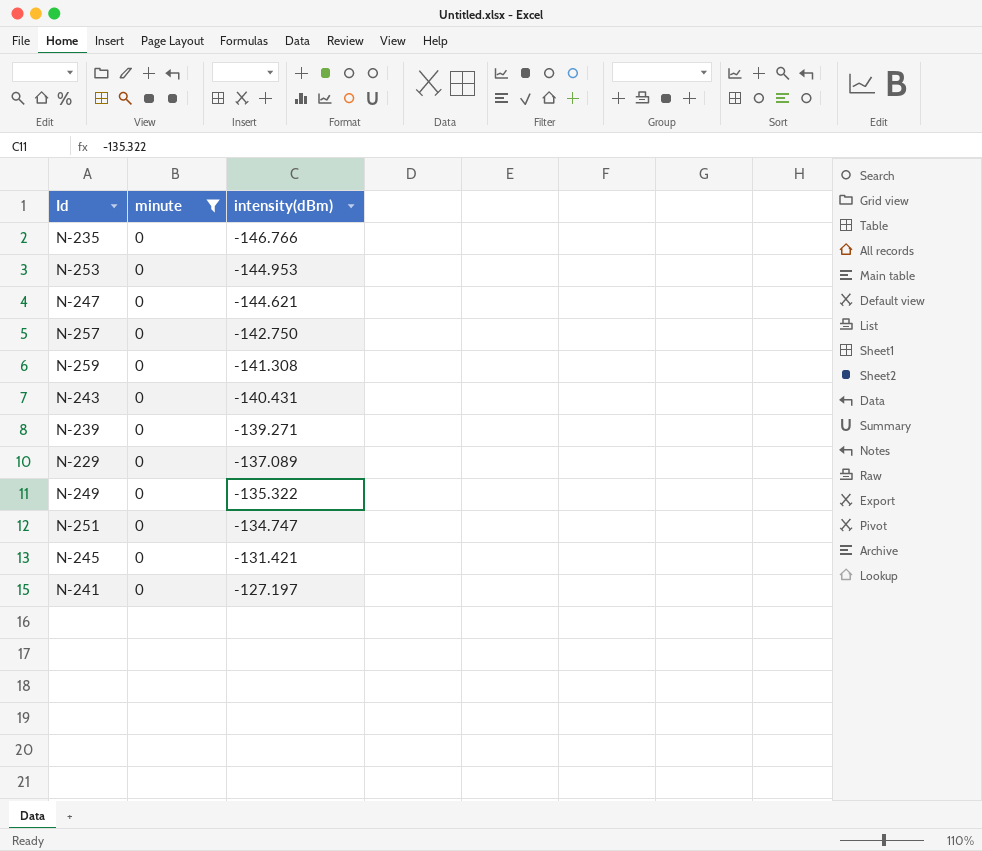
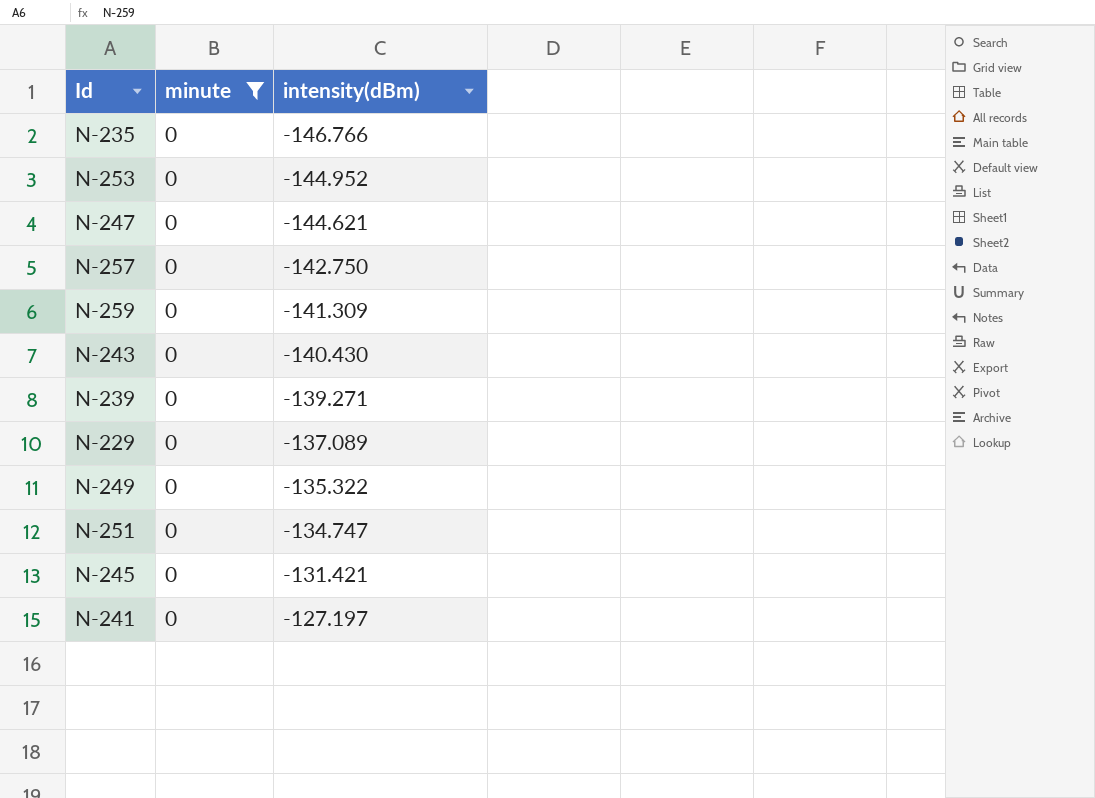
N-253 | intensity(dBm): -144.953 -> -144.952
N-259 | intensity(dBm): -141.308 -> -141.309
N-243 | intensity(dBm): -140.431 -> -140.430

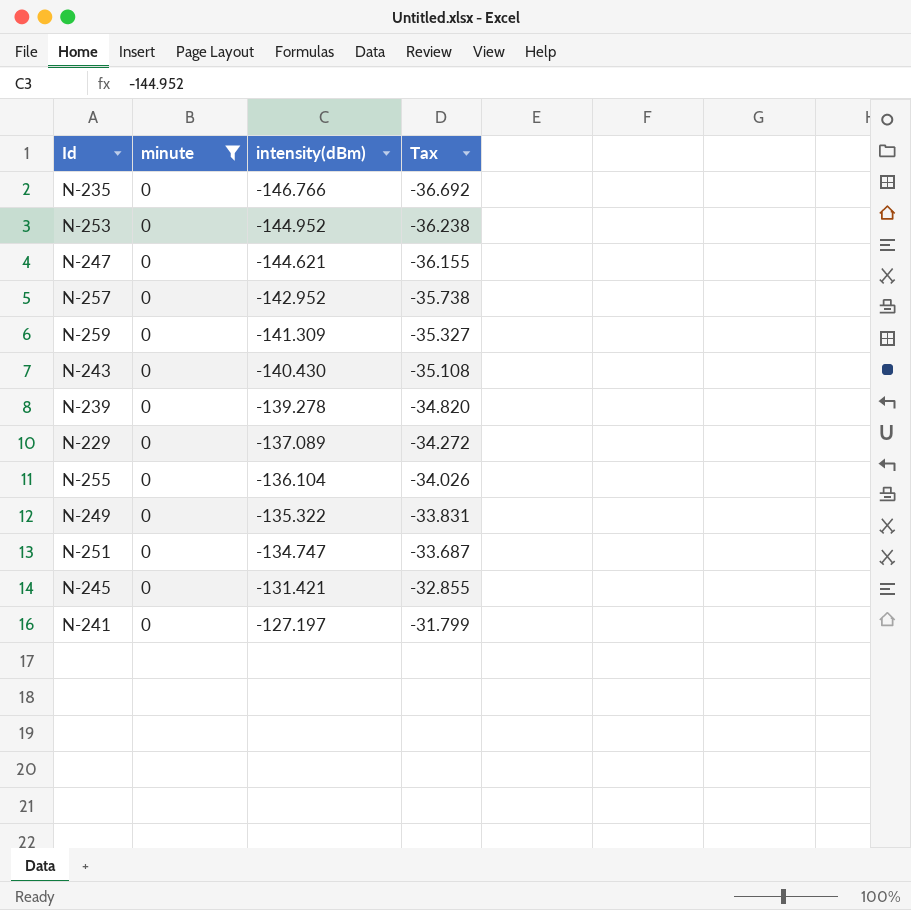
column Tax | formula: none -> [intensity(dBm)] * 0.25
N-257 | intensity(dBm): -142.750 -> -142.952
N-239 | intensity(dBm): -139.271 -> -139.278
row N-255: none -> 0 | -136.104 | -34.026

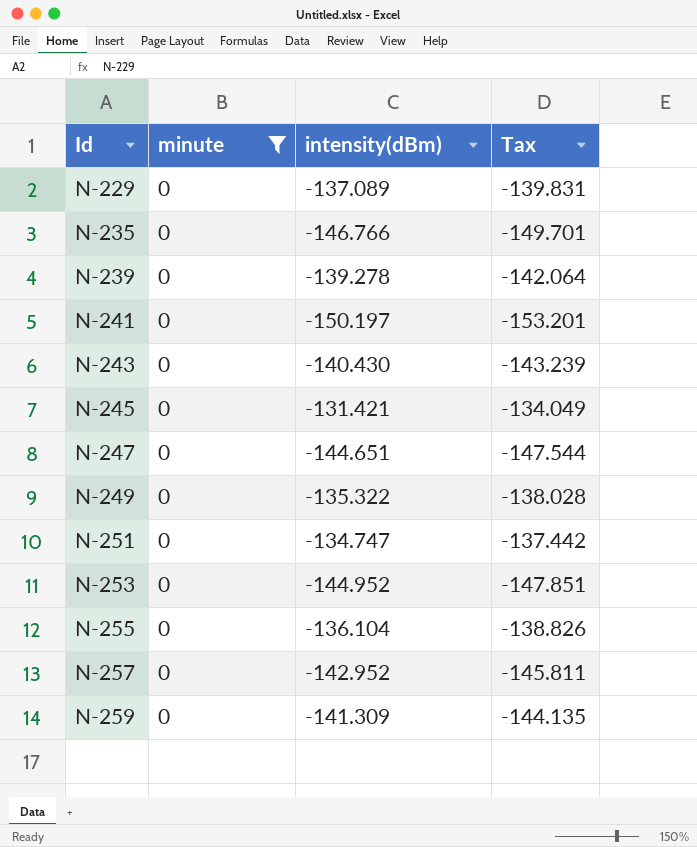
row order: intensity(dBm) ascending -> Id ascending
column Tax | formula: [intensity(dBm)] * 0.25 -> [intensity(dBm)] * 1.02
N-241 | intensity(dBm): -127.197 -> -150.197
N-247 | intensity(dBm): -144.621 -> -144.651

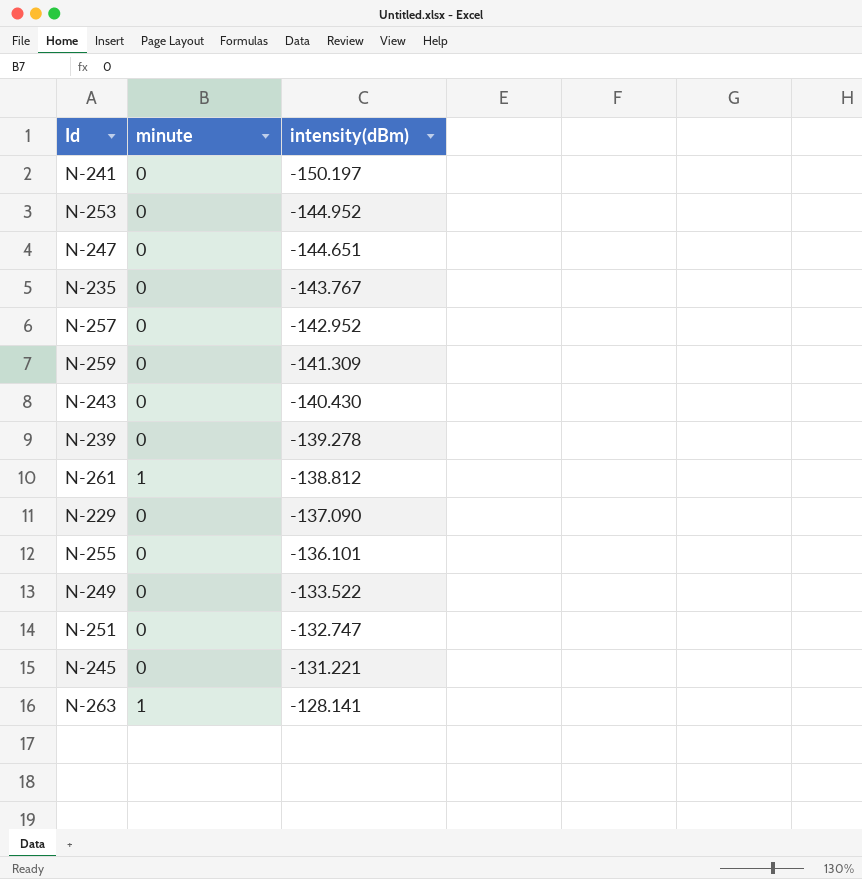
filter: minute = 0 -> none
row order: Id ascending -> intensity(dBm) ascending
column Tax | formula: [intensity(dBm)] * 1.02 -> none
N-235 | intensity(dBm): -146.766 -> -143.767
N-229 | intensity(dBm): -137.089 -> -137.090
N-255 | intensity(dBm): -136.104 -> -136.101
N-249 | intensity(dBm): -135.322 -> -133.522
N-251 | intensity(dBm): -134.747 -> -132.747
N-245 | intensity(dBm): -131.421 -> -131.221

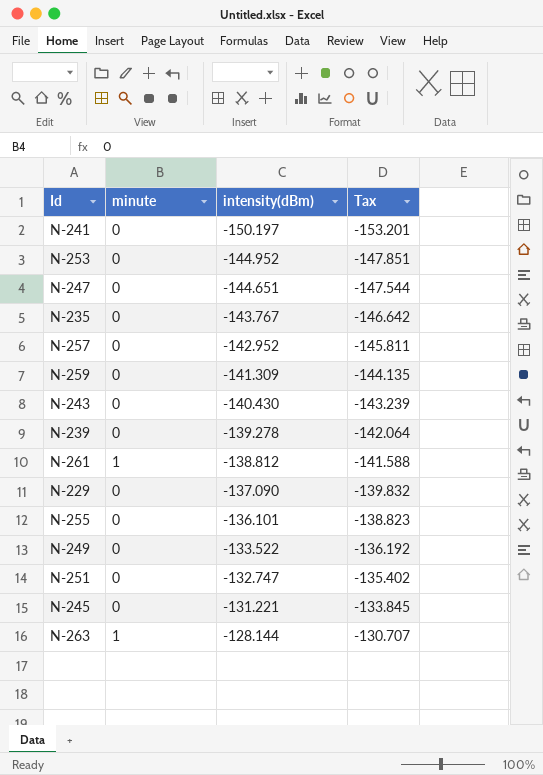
column Tax | formula: none -> [intensity(dBm)] * 1.02
N-263 | intensity(dBm): -128.141 -> -128.144

